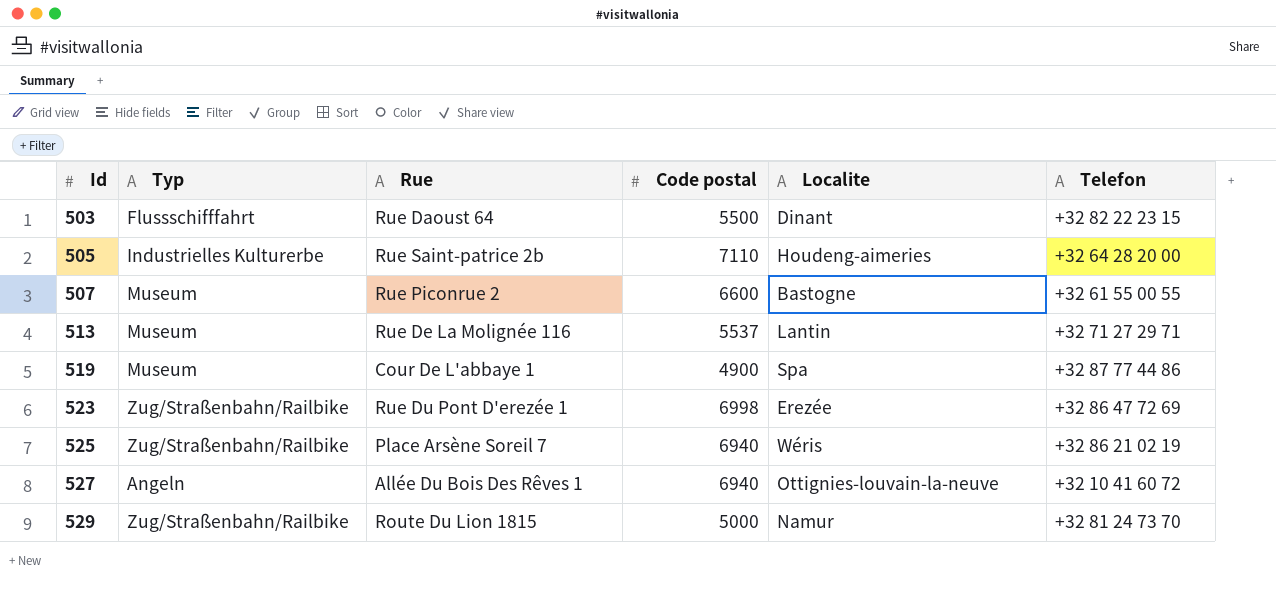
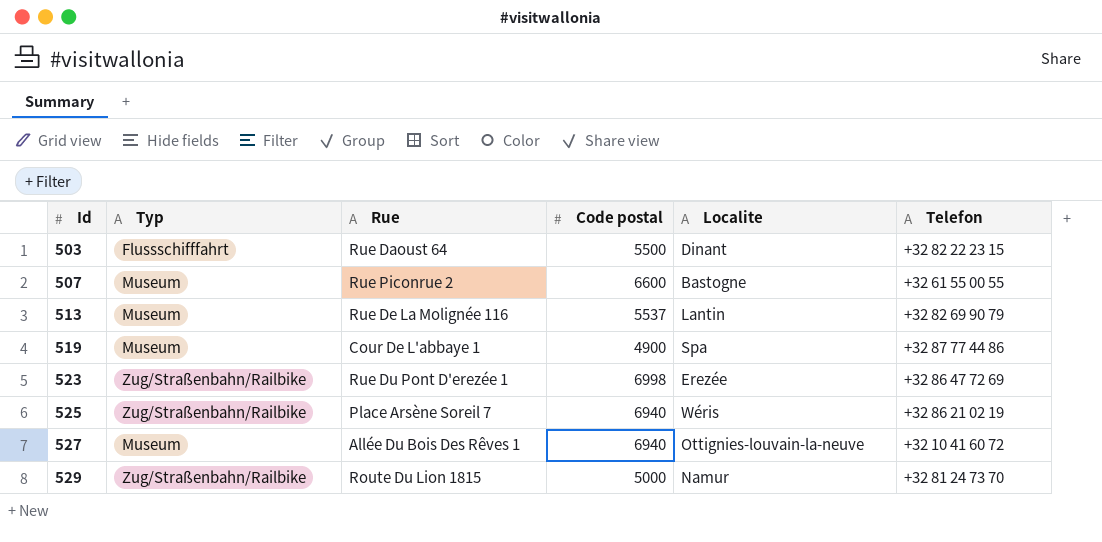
row 505: Industrielles Kulturerbe | Rue Saint-patrice 2b | 7110 | Houdeng-aimeries | +32 64 28 20 00 -> none
513 | Telefon: +32 71 27 29 71 -> +32 82 69 90 79
527 | Typ: Angeln -> Museum

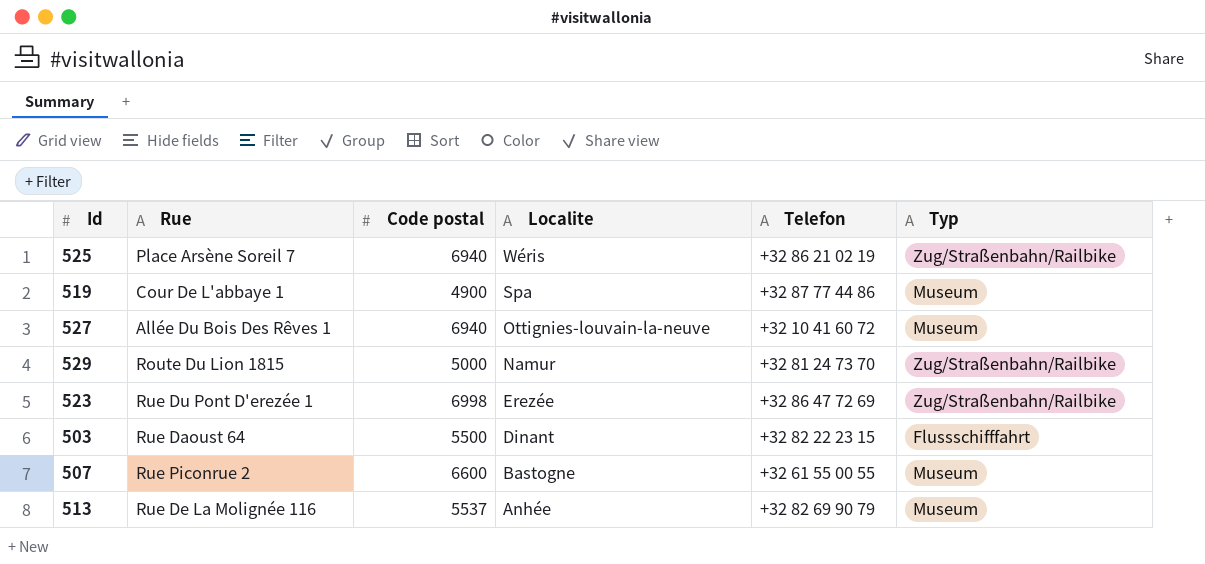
row order: Id ascending -> Localite descending
column Typ | position: 2 -> 6
513 | Localite: Lantin -> Anhée

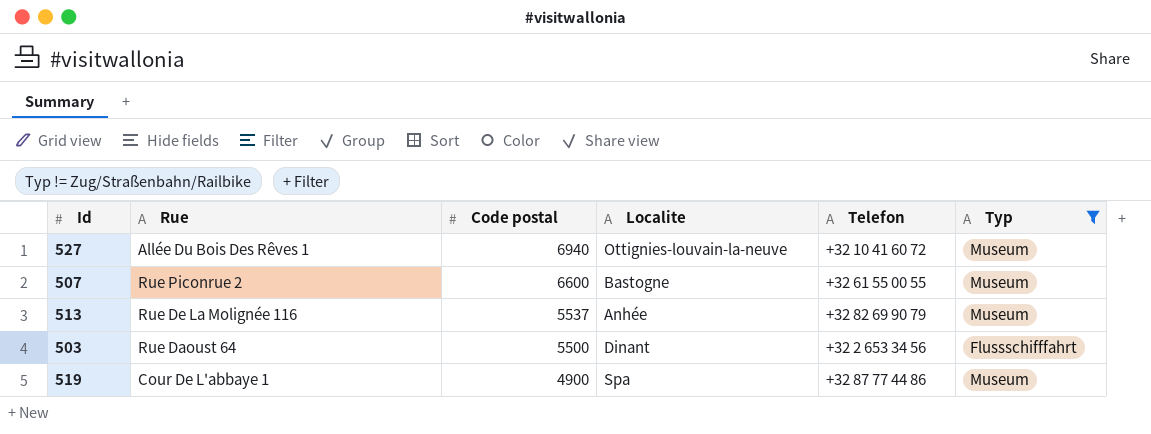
filter: none -> Typ != Zug/Straßenbahn/Railbike
row order: Localite descending -> Code postal descending
503 | Telefon: +32 82 22 23 15 -> +32 2 653 34 56

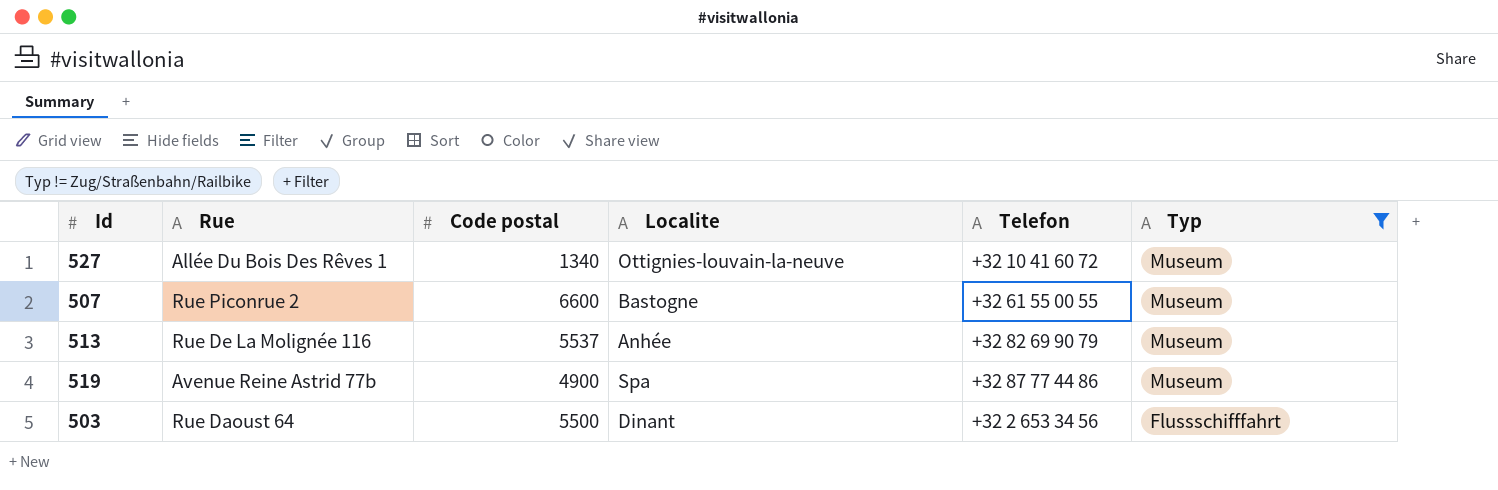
row order: Code postal descending -> Typ descending
527 | Code postal: 6940 -> 1340
519 | Rue: Cour De L'abbaye 1 -> Avenue Reine Astrid 77b

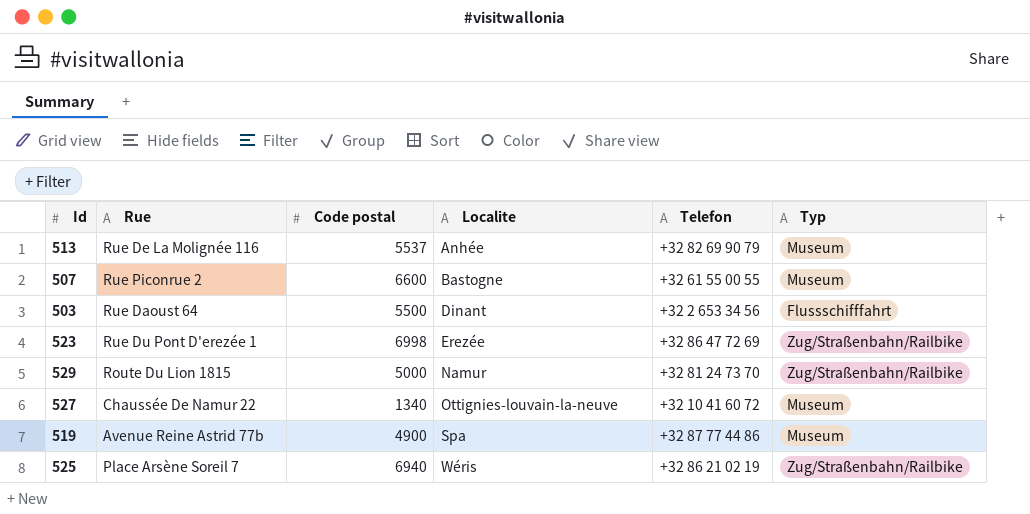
filter: Typ != Zug/Straßenbahn/Railbike -> none
row order: Typ descending -> Localite ascending
527 | Rue: Allée Du Bois Des Rêves 1 -> Chaussée De Namur 22

